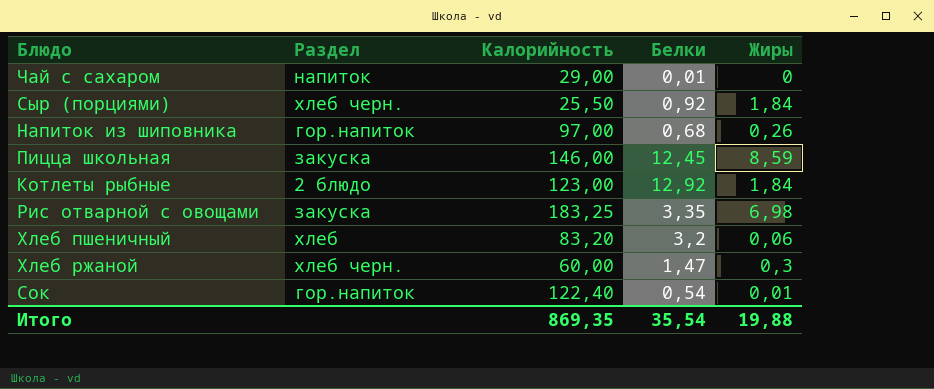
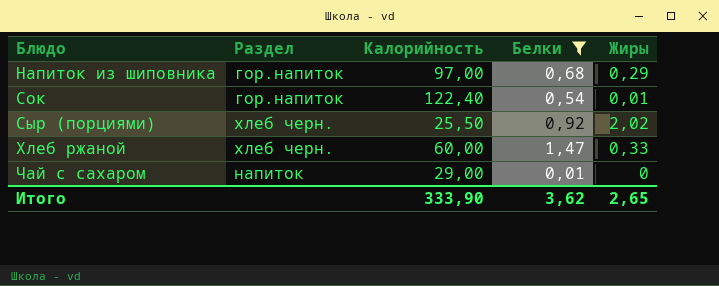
filter: none -> Белки <= 1,47
row order: none -> Блюдо ascending
Напиток из шиповника | Жиры: 0,26 -> 0,29
Сыр (порциями) | Жиры: 1,84 -> 2,02
Хлеб ржаной | Жиры: 0,3 -> 0,33
Итого | Калорийность: 869,35 -> 333,90
Итого | Белки: 35,54 -> 3,62
Итого | Жиры: 19,88 -> 2,65

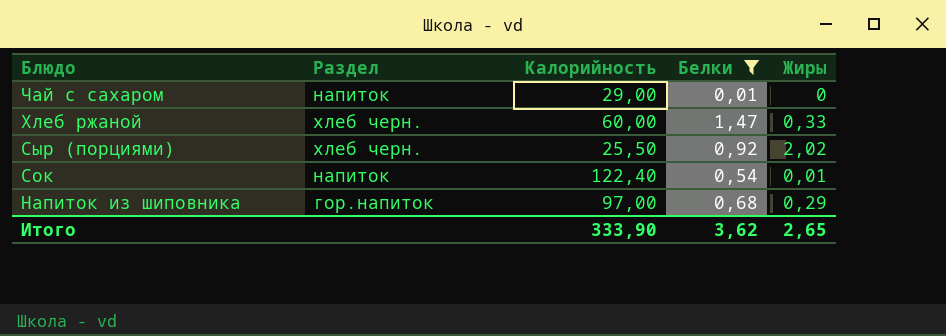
row order: Блюдо ascending -> Блюдо descending
Сок | Раздел: гор.напиток -> напиток

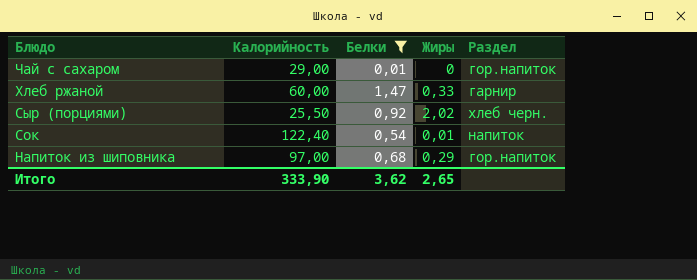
column Раздел | position: 2 -> 5
Чай с сахаром | Раздел: напиток -> гор.напиток
Хлеб ржаной | Раздел: хлеб черн. -> гарнир

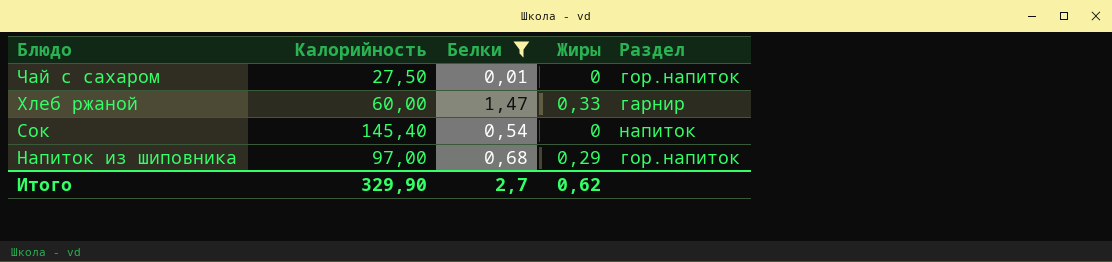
row Сыр (порциями): 25,50 | 0,92 | 2,02 | хлеб черн. -> none
Чай с сахаром | Калорийность: 29,00 -> 27,50
Сок | Калорийность: 122,40 -> 145,40
Сок | Жиры: 0,01 -> 0
Итого | Калорийность: 333,90 -> 329,90
Итого | Белки: 3,62 -> 2,7
Итого | Жиры: 2,65 -> 0,62

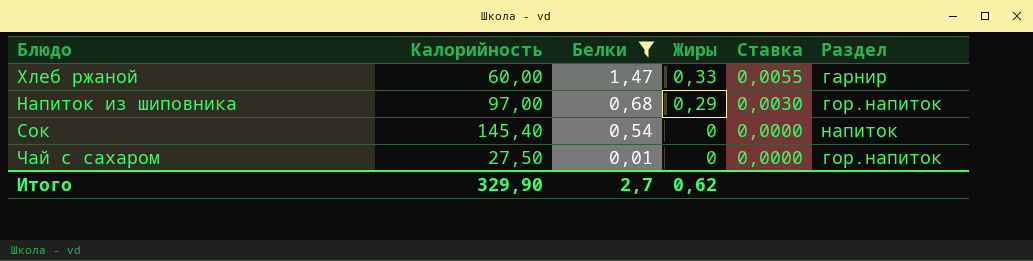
row order: Блюдо descending -> Белки descending
column Ставка | formula: none -> [Жиры] / [Калорийность]

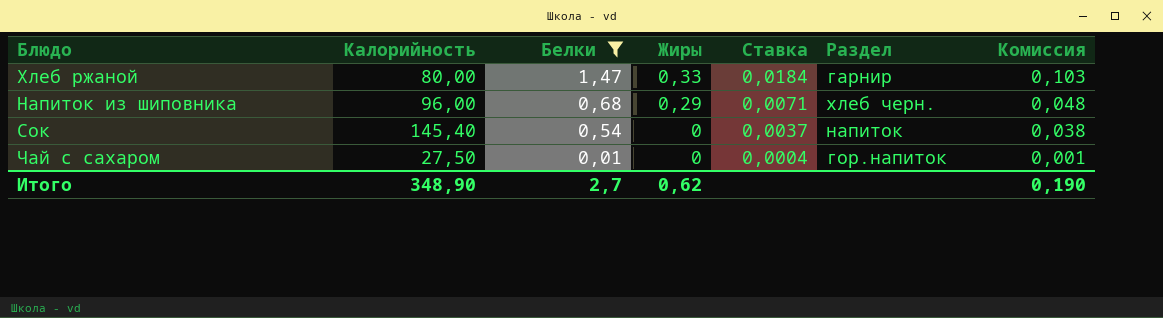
column Ставка | formula: [Жиры] / [Калорийность] -> [Белки] / [Калорийность]
column Комиссия | formula: none -> [Белки] * 0,07
Хлеб ржаной | Калорийность: 60,00 -> 80,00
Напиток из шиповника | Калорийность: 97,00 -> 96,00
Напиток из шиповника | Раздел: гор.напиток -> хлеб черн.
Итого | Калорийность: 329,90 -> 348,90

